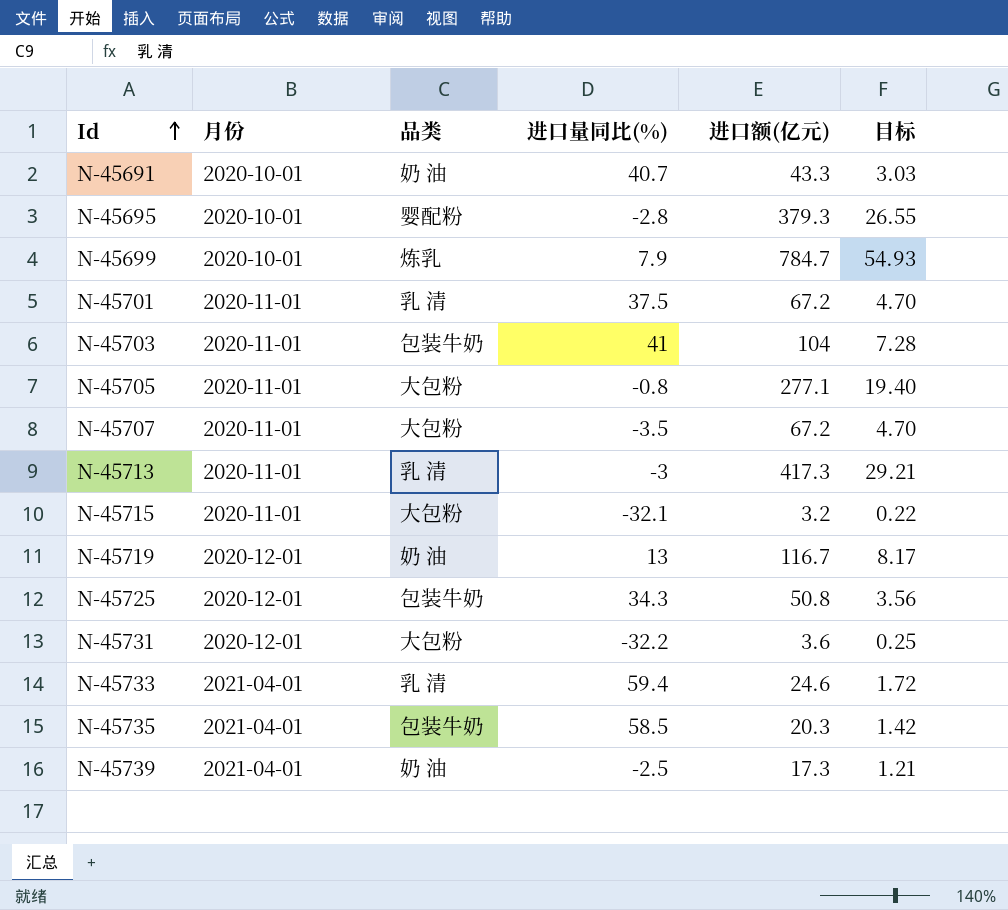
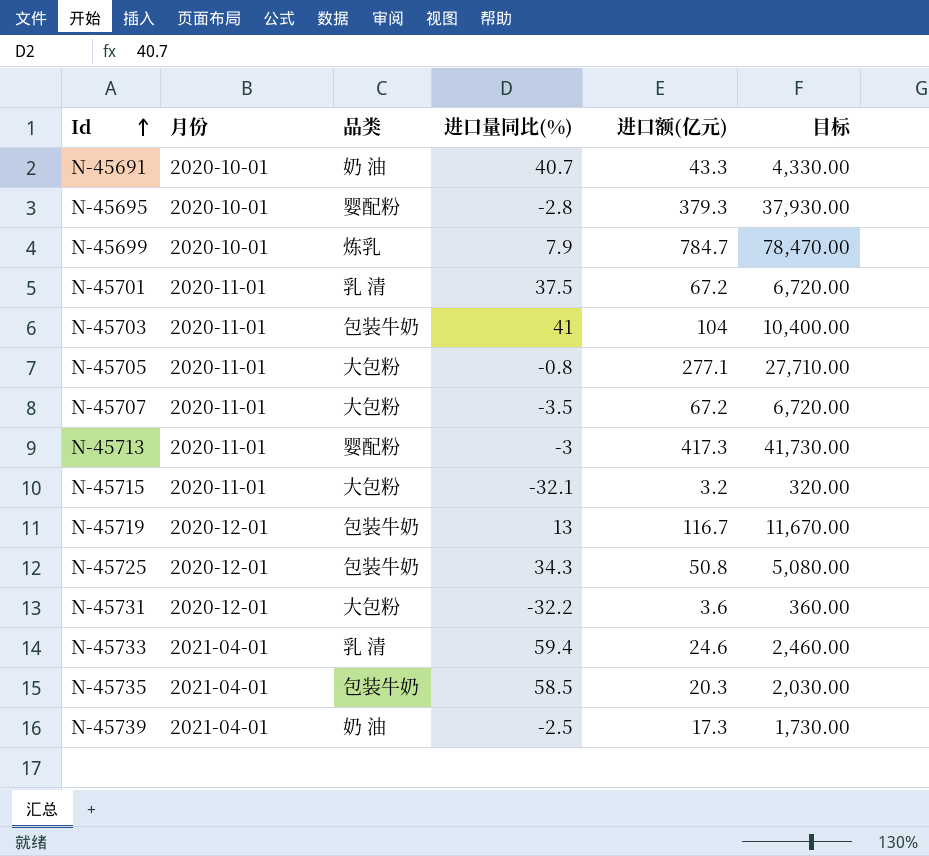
column 目标 | formula: [进口额(亿元)] * 0.07 -> [进口额(亿元)] * 100
N-45713 | 品类: 乳 清 -> 婴配粉
N-45719 | 品类: 奶 油 -> 包装牛奶

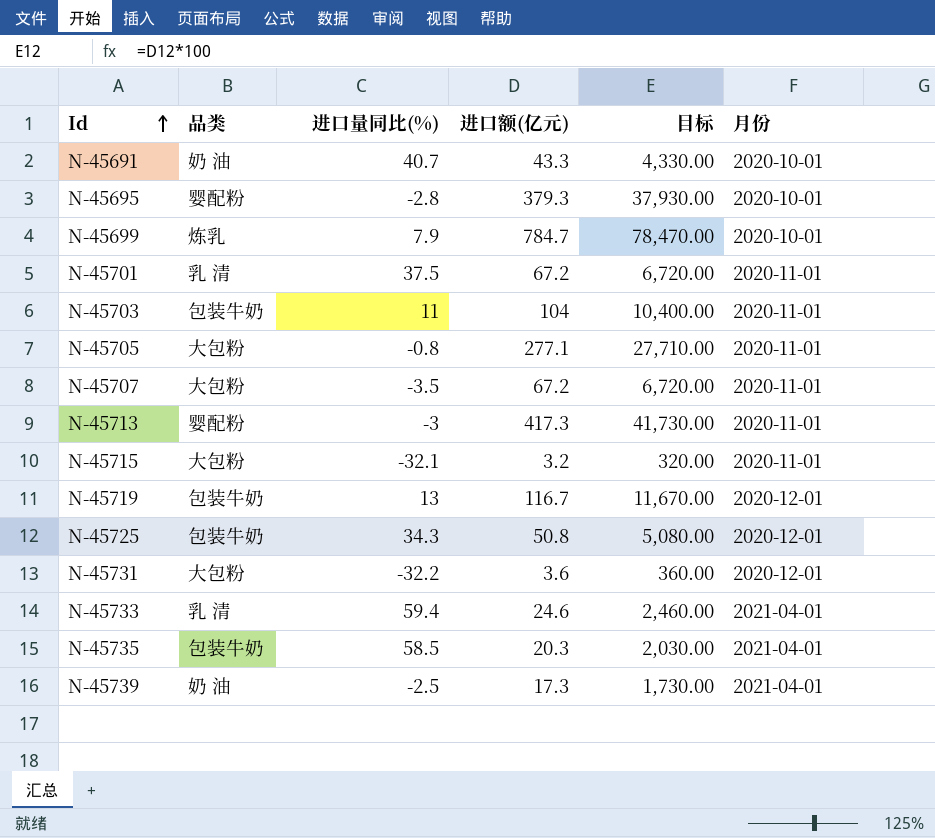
column 月份 | position: 2 -> 6
N-45703 | 进口量同比(%): 41 -> 11

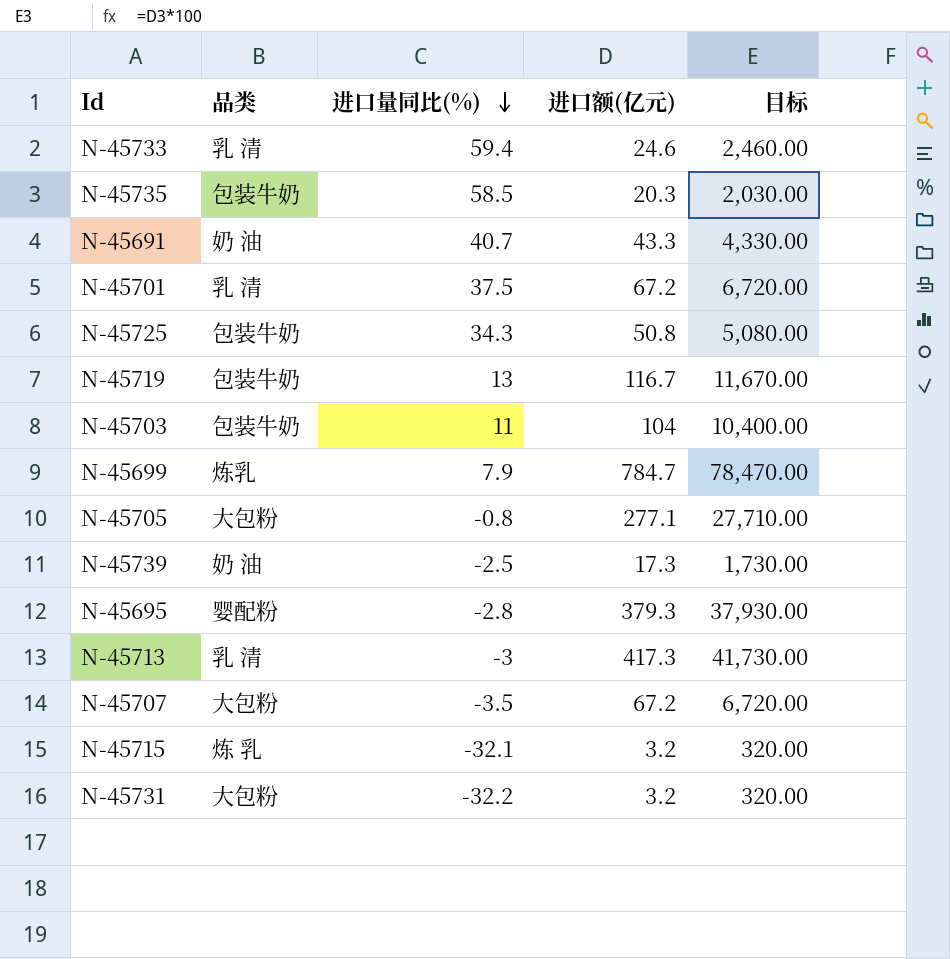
row order: Id ascending -> 进口量同比(%) descending
column 月份 | position: 6 -> none
N-45713 | 品类: 婴配粉 -> 乳 清
N-45715 | 品类: 大包粉 -> 炼 乳
N-45731 | 进口额(亿元): 3.6 -> 3.2
N-45731 | 目标: 360.00 -> 320.00

